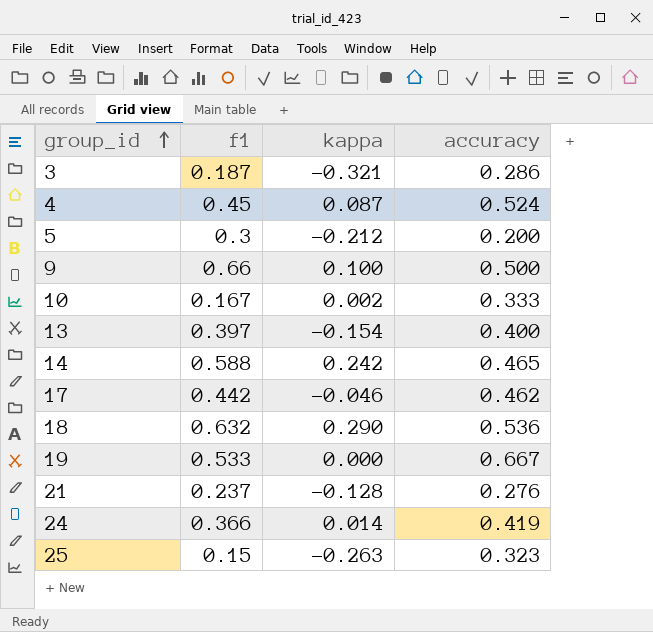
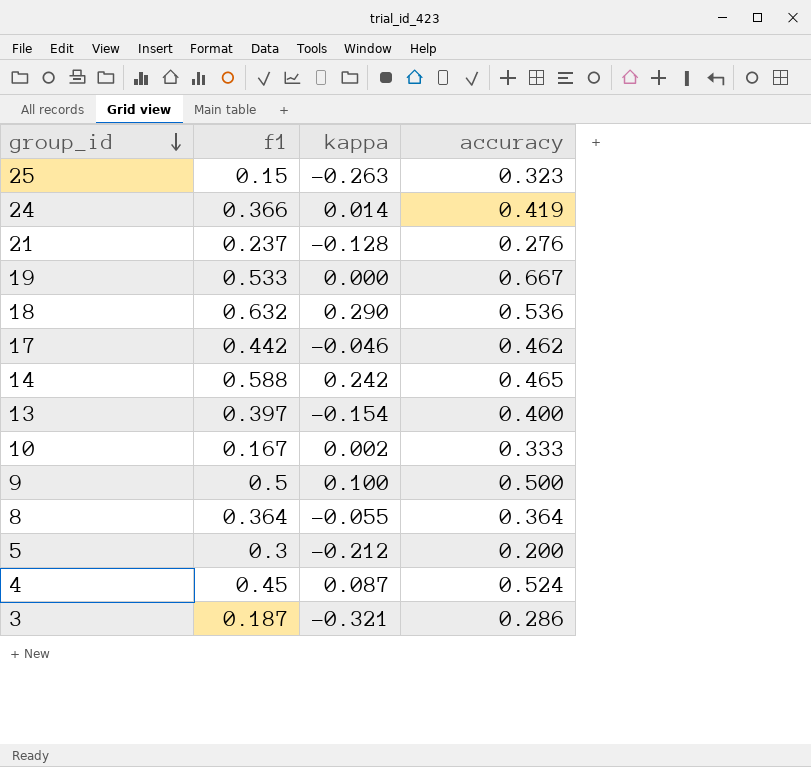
row order: group_id ascending -> group_id descending
9 | f1: 0.66 -> 0.5
row 8: none -> 0.364 | -0.055 | 0.364

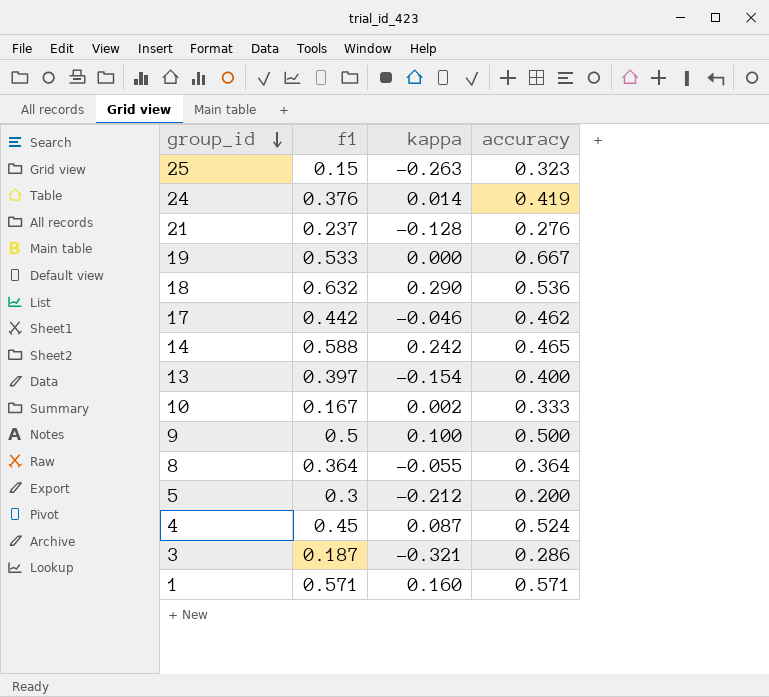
24 | f1: 0.366 -> 0.376
row 1: none -> 0.571 | 0.160 | 0.571

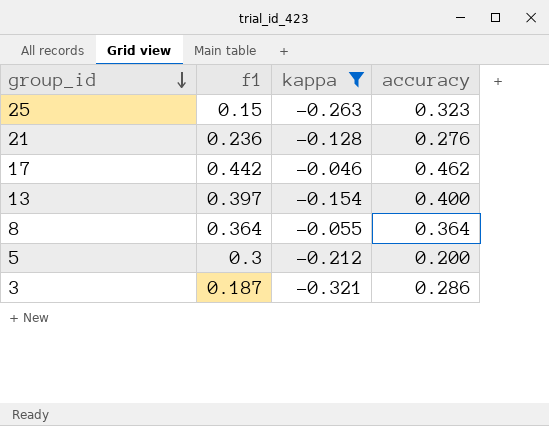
filter: none -> kappa <= -0.046
21 | f1: 0.237 -> 0.236

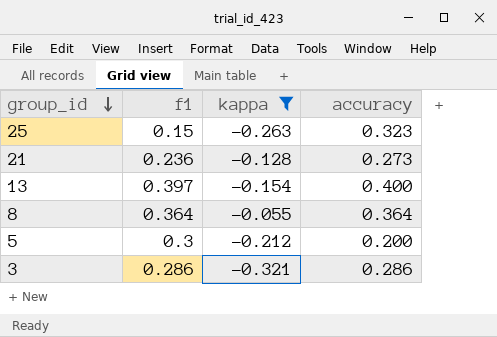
row 17: 0.442 | -0.046 | 0.462 -> none
21 | accuracy: 0.276 -> 0.273
3 | f1: 0.187 -> 0.286

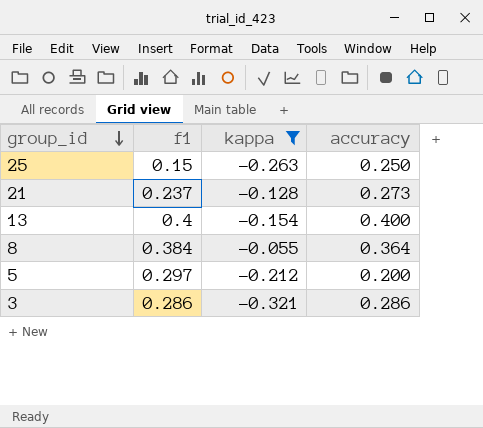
25 | accuracy: 0.323 -> 0.250
21 | f1: 0.236 -> 0.237
13 | f1: 0.397 -> 0.4
8 | f1: 0.364 -> 0.384
5 | f1: 0.3 -> 0.297

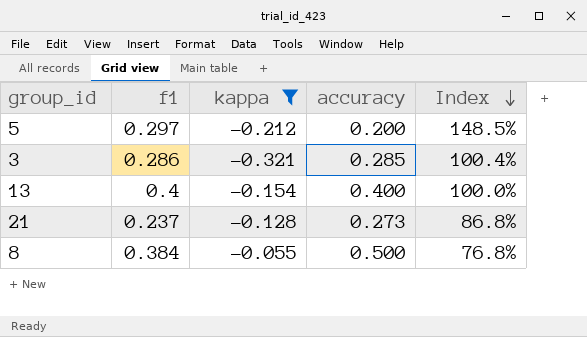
row order: group_id descending -> Index descending
column Index | formula: none -> [f1] / [accuracy]
row 25: 0.15 | -0.263 | 0.250 -> none
3 | accuracy: 0.286 -> 0.285
8 | accuracy: 0.364 -> 0.500

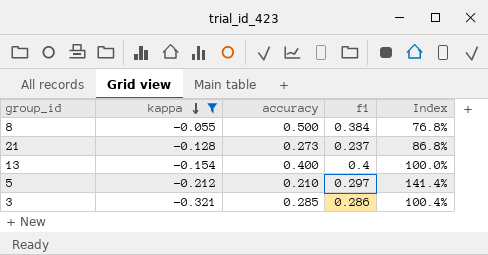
row order: Index descending -> kappa descending
column f1 | position: 2 -> 4
5 | accuracy: 0.200 -> 0.210
5 | Index: 148.5% -> 141.4%

